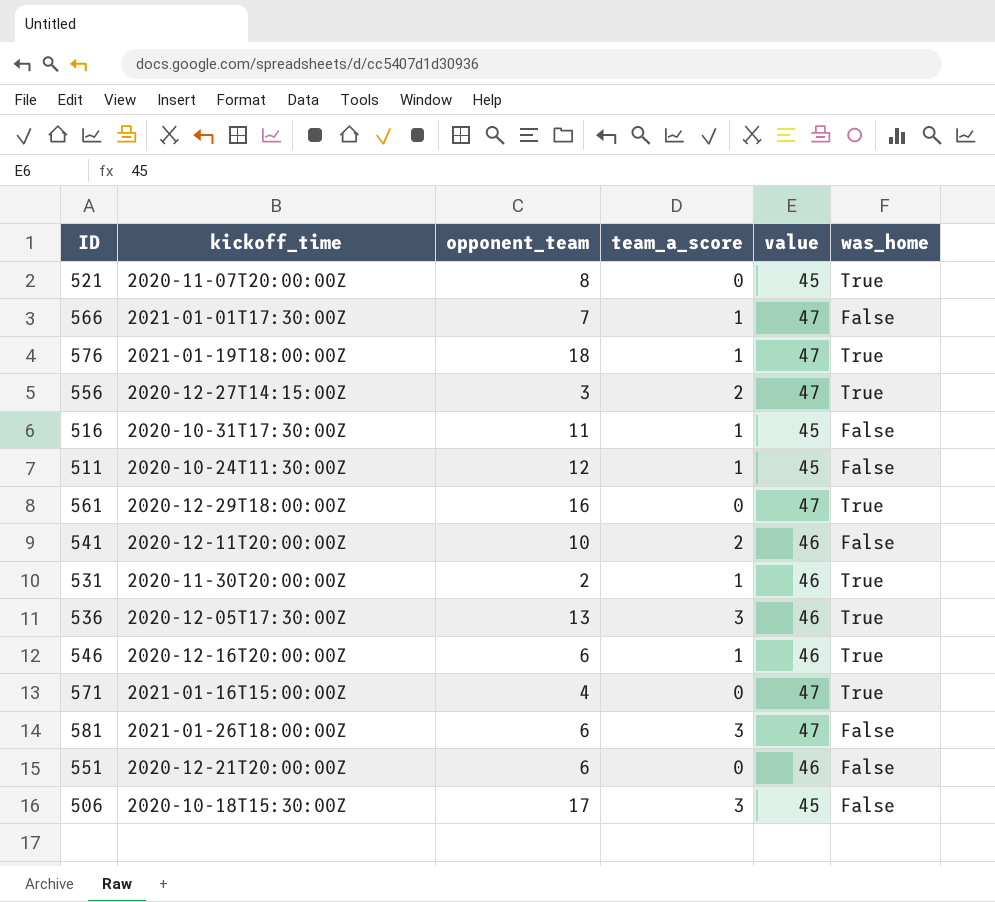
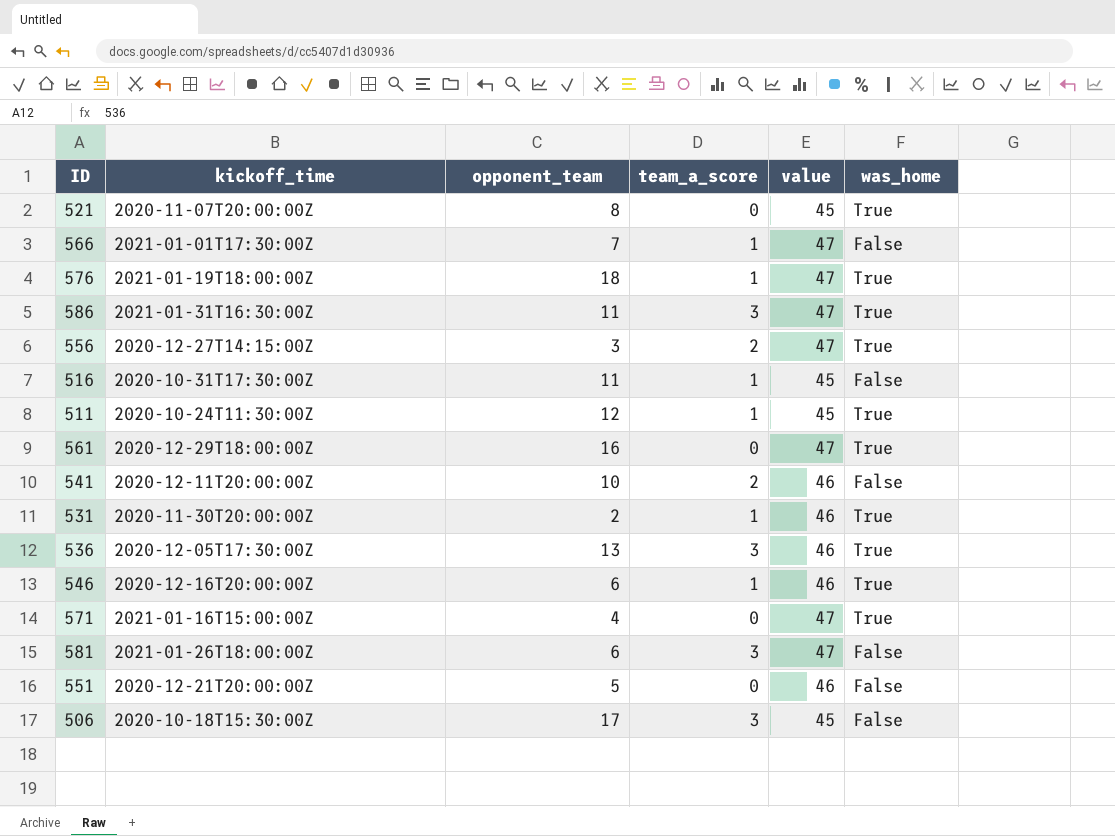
row 586: none -> 2021-01-31T16:30:00Z | 11 | 3 | 47 | True
511 | was_home: False -> True
551 | opponent_team: 6 -> 5

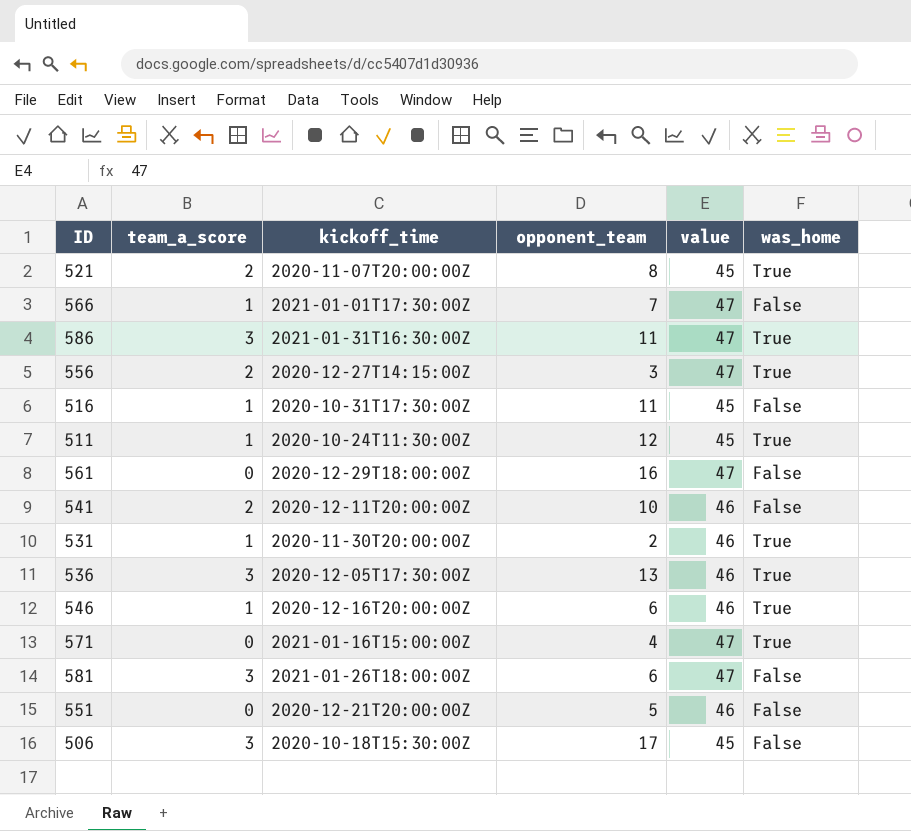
column team_a_score | position: 4 -> 2
row 576: 2021-01-19T18:00:00Z | 18 | 1 | 47 | True -> none
521 | team_a_score: 0 -> 2
561 | was_home: True -> False

